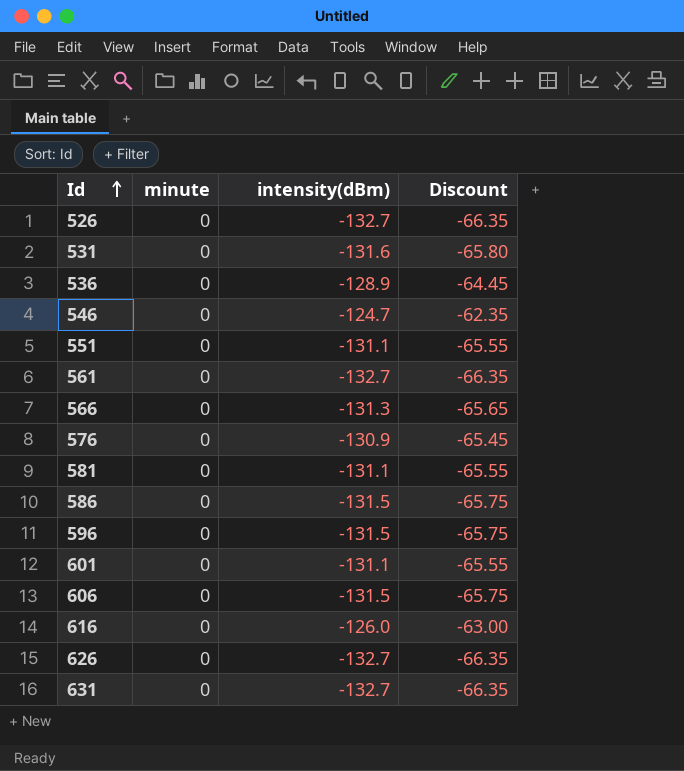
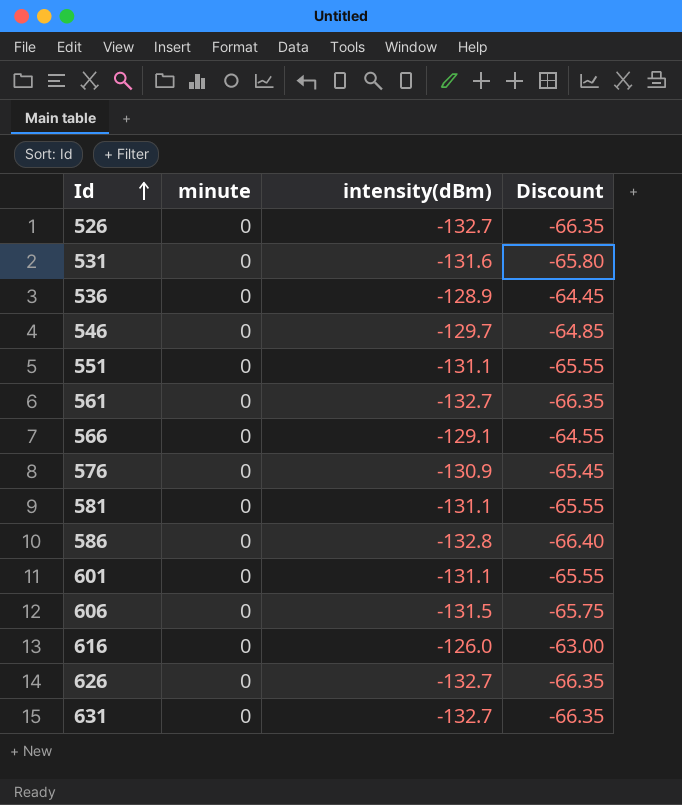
row 596: 0 | -131.5 | -65.75 -> none
546 | intensity(dBm): -124.7 -> -129.7
546 | Discount: -62.35 -> -64.85
566 | intensity(dBm): -131.3 -> -129.1
566 | Discount: -65.65 -> -64.55
586 | intensity(dBm): -131.5 -> -132.8
586 | Discount: -65.75 -> -66.40

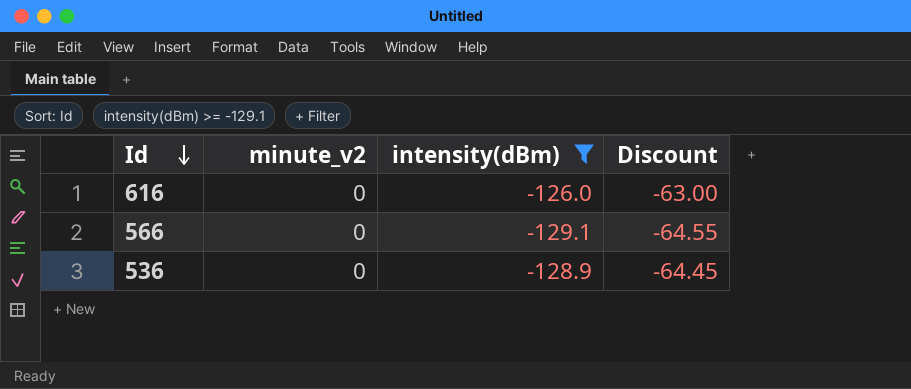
filter: none -> intensity(dBm) >= -129.1
row order: Id ascending -> Id descending
column name: minute -> minute_v2

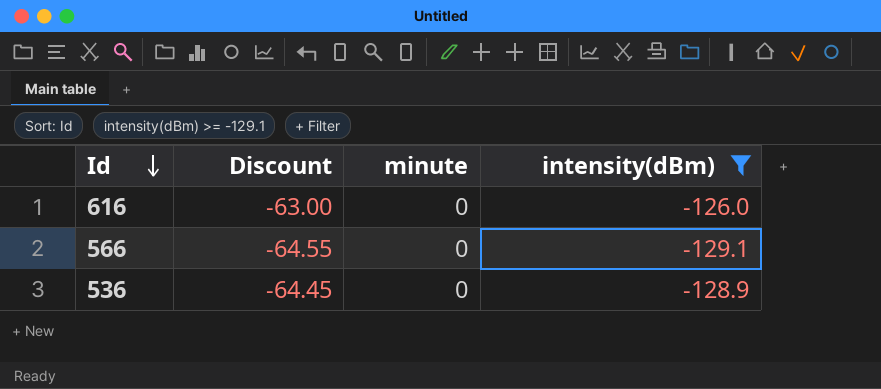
column Discount | position: 4 -> 2
column name: minute_v2 -> minute

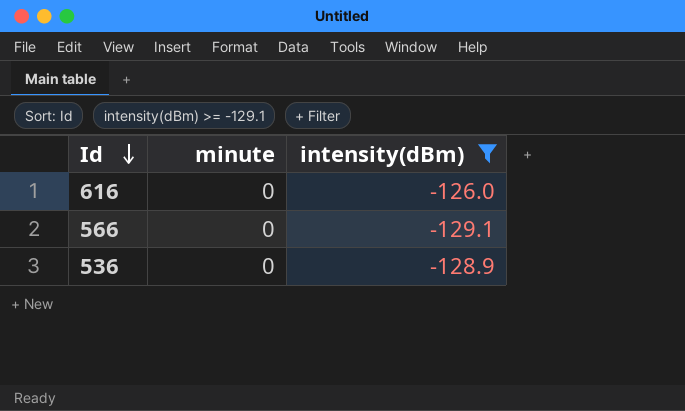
column Discount | formula: [intensity(dBm)] * 0.5 -> none

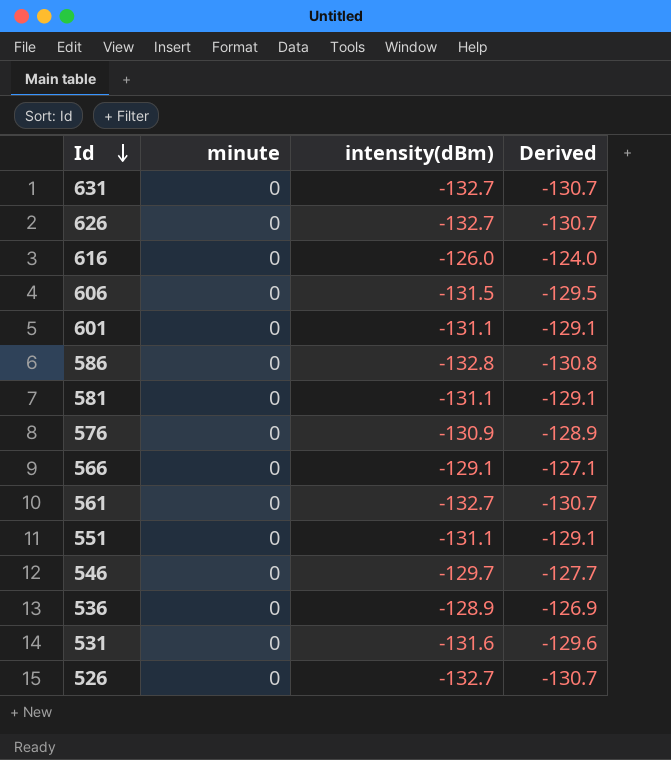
filter: intensity(dBm) >= -129.1 -> none
column Derived | formula: none -> [intensity(dBm)] + 2

